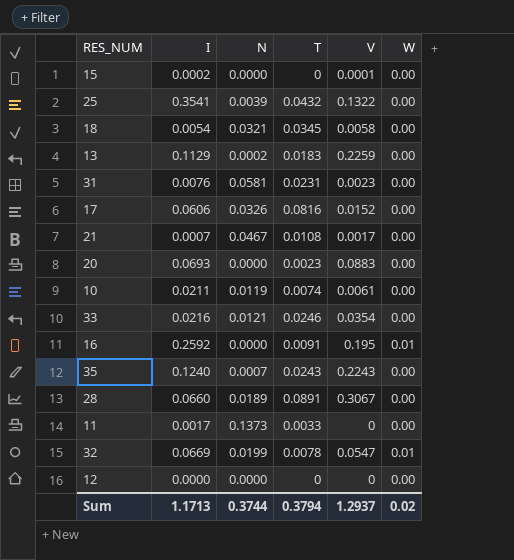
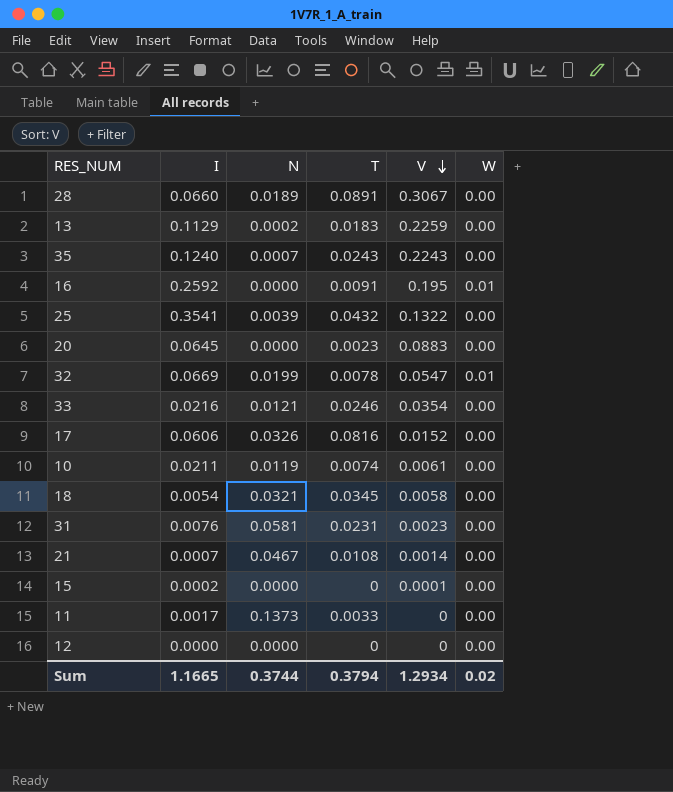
row order: none -> V descending
20 | I: 0.0693 -> 0.0645
21 | V: 0.0017 -> 0.0014
Sum | I: 1.1713 -> 1.1665
Sum | V: 1.2937 -> 1.2934

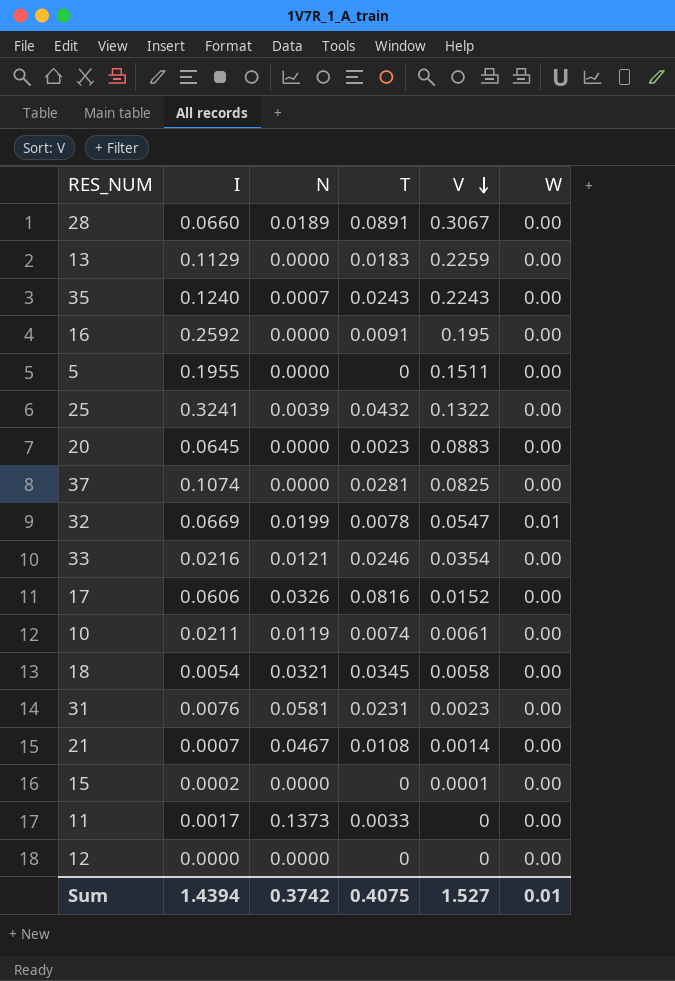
13 | N: 0.0002 -> 0.0000
16 | W: 0.01 -> 0.00
row 5: none -> 0.1955 | 0.0000 | 0 | 0.1511 | 0.00
25 | I: 0.3541 -> 0.3241
row 37: none -> 0.1074 | 0.0000 | 0.0281 | 0.0825 | 0.00
Sum | I: 1.1665 -> 1.4394
Sum | N: 0.3744 -> 0.3742
Sum | T: 0.3794 -> 0.4075
Sum | V: 1.2934 -> 1.527
Sum | W: 0.02 -> 0.01

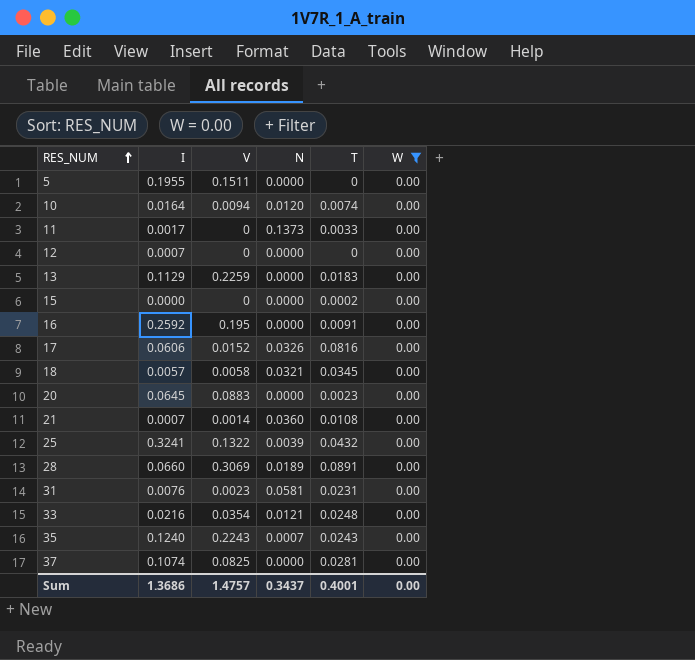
filter: none -> W = 0.00
row order: V descending -> RES_NUM ascending
column V | position: 5 -> 3
10 | I: 0.0211 -> 0.0164
10 | V: 0.0061 -> 0.0094
10 | N: 0.0119 -> 0.0120
12 | I: 0.0000 -> 0.0007
15 | I: 0.0002 -> 0.0000
15 | V: 0.0001 -> 0
15 | T: 0 -> 0.0002
18 | I: 0.0054 -> 0.0057
21 | N: 0.0467 -> 0.0360
28 | V: 0.3067 -> 0.3069
33 | T: 0.0246 -> 0.0248
Sum | I: 1.4394 -> 1.3686
Sum | V: 1.527 -> 1.4757
Sum | N: 0.3742 -> 0.3437
Sum | T: 0.4075 -> 0.4001
Sum | W: 0.01 -> 0.00

